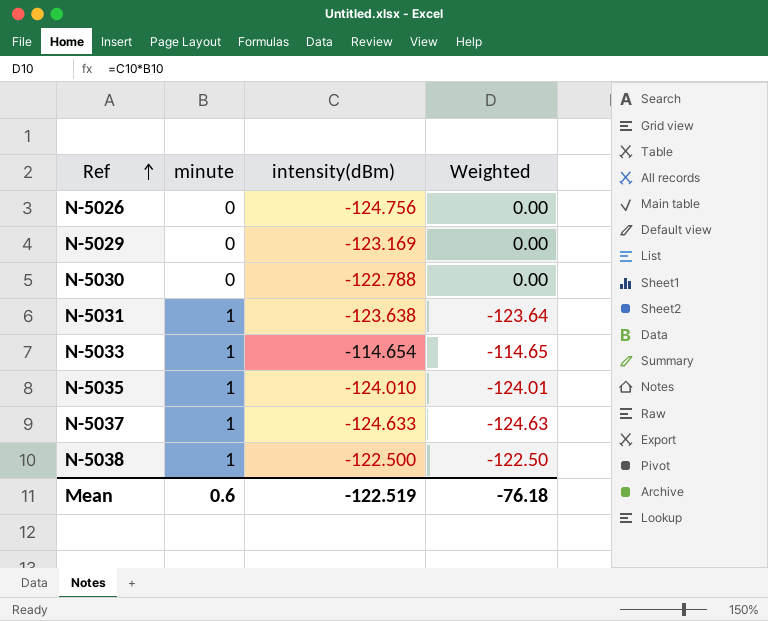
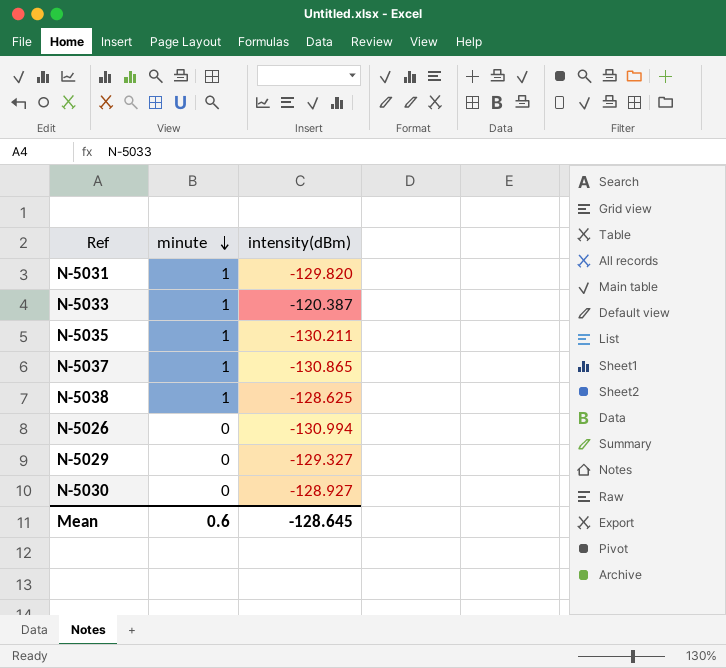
row order: Ref ascending -> minute descending
column Weighted | formula: [minute] * [intensity(dBm)] -> none
N-5031 | intensity(dBm): -123.638 -> -129.820
N-5033 | intensity(dBm): -114.654 -> -120.387
N-5035 | intensity(dBm): -124.010 -> -130.211
N-5037 | intensity(dBm): -124.633 -> -130.865
N-5038 | intensity(dBm): -122.500 -> -128.625
N-5026 | intensity(dBm): -124.756 -> -130.994
N-5029 | intensity(dBm): -123.169 -> -129.327
N-5030 | intensity(dBm): -122.788 -> -128.927
Mean | intensity(dBm): -122.519 -> -128.645

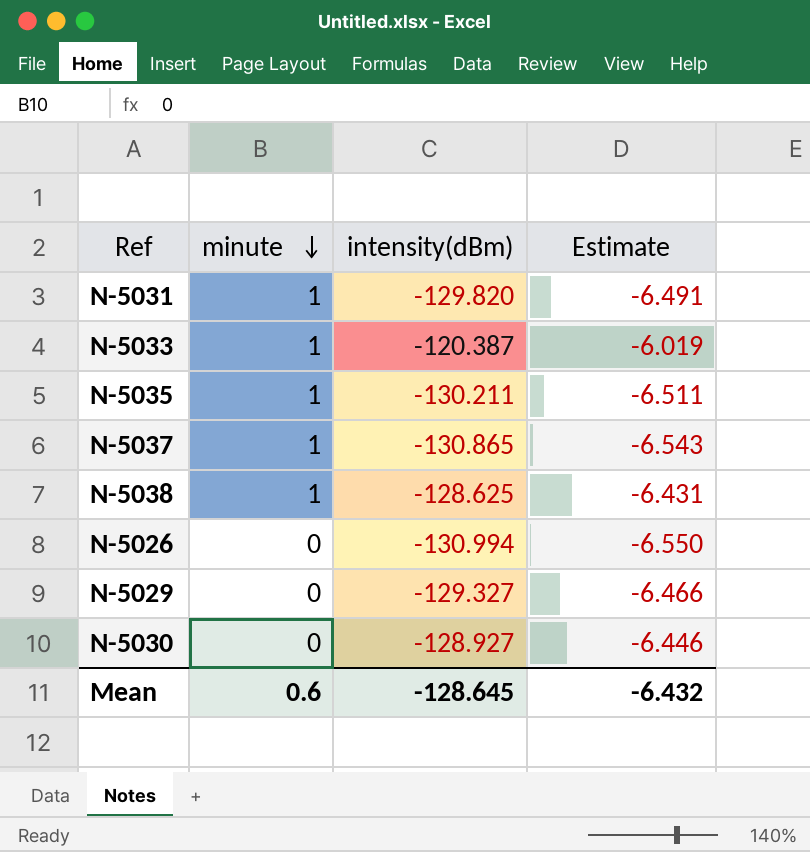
column Estimate | formula: none -> [intensity(dBm)] * 0.05

